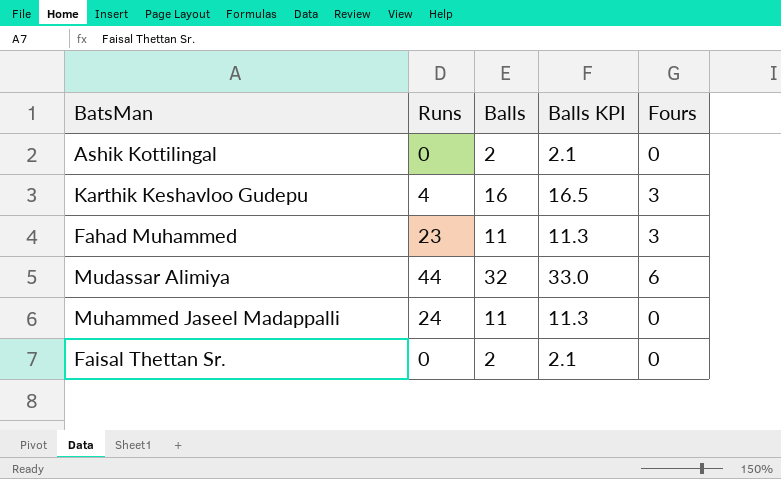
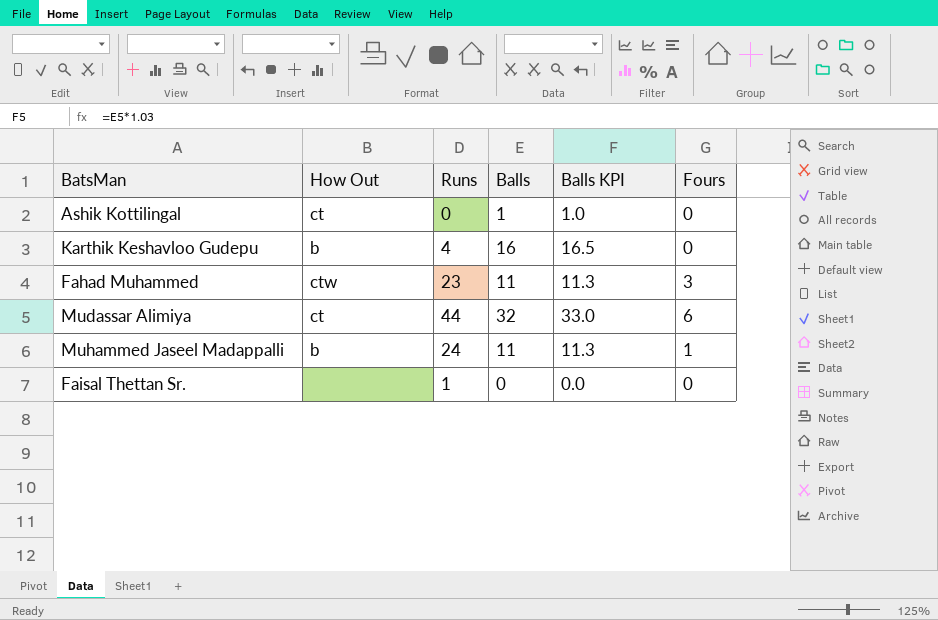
column How Out | position: none -> 2
Ashik Kottilingal | Balls: 2 -> 1
Ashik Kottilingal | Balls KPI: 2.1 -> 1.0
Karthik Keshavloo Gudepu | Fours: 3 -> 0
Muhammed Jaseel Madappalli | Fours: 0 -> 1
Faisal Thettan Sr. | Runs: 0 -> 1
Faisal Thettan Sr. | Balls: 2 -> 0
Faisal Thettan Sr. | Balls KPI: 2.1 -> 0.0

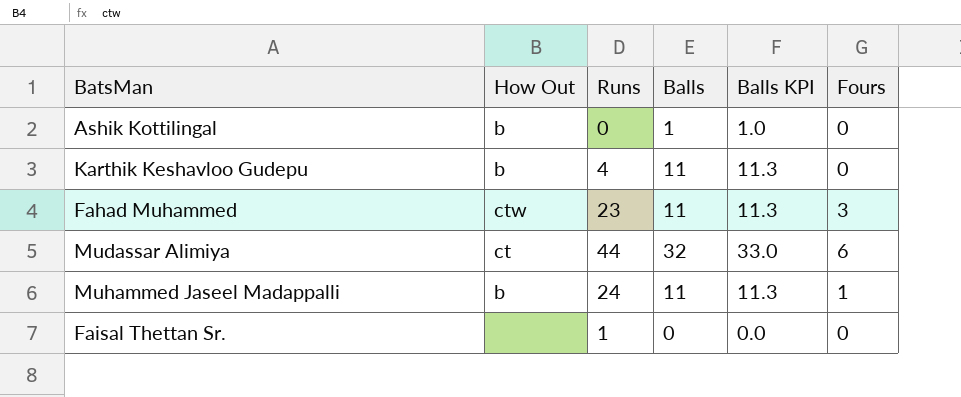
Ashik Kottilingal | How Out: ct -> b
Karthik Keshavloo Gudepu | Balls: 16 -> 11
Karthik Keshavloo Gudepu | Balls KPI: 16.5 -> 11.3

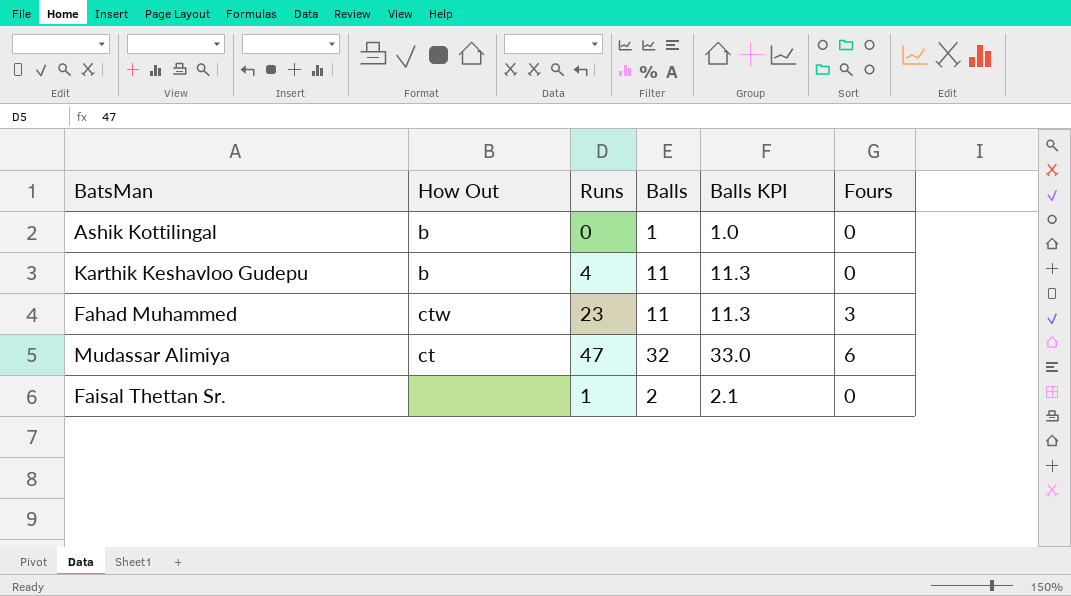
row Muhammed Jaseel Madappalli: b | 24 | 11 | 11.3 | 1 -> none
Mudassar Alimiya | Runs: 44 -> 47
Faisal Thettan Sr. | Balls: 0 -> 2
Faisal Thettan Sr. | Balls KPI: 0.0 -> 2.1

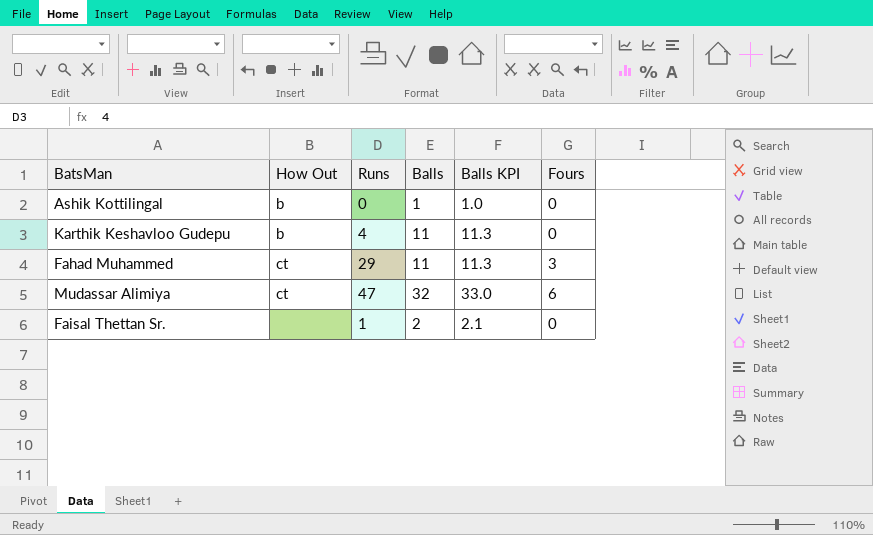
Fahad Muhammed | How Out: ctw -> ct
Fahad Muhammed | Runs: 23 -> 29

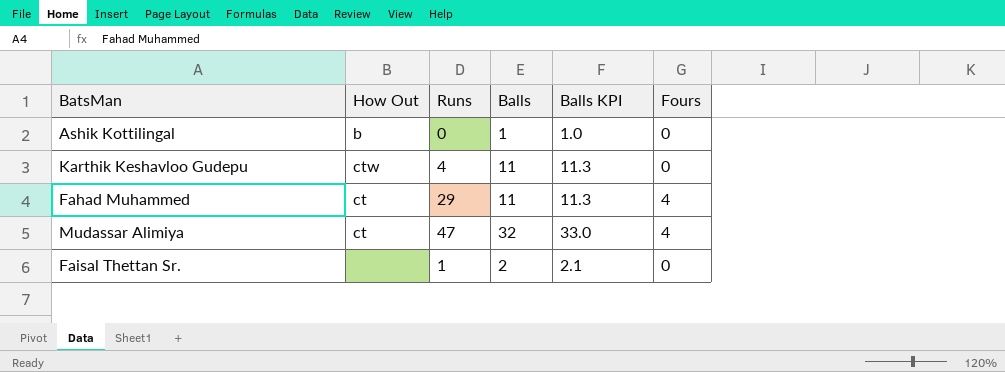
Karthik Keshavloo Gudepu | How Out: b -> ctw
Fahad Muhammed | Fours: 3 -> 4
Mudassar Alimiya | Fours: 6 -> 4

